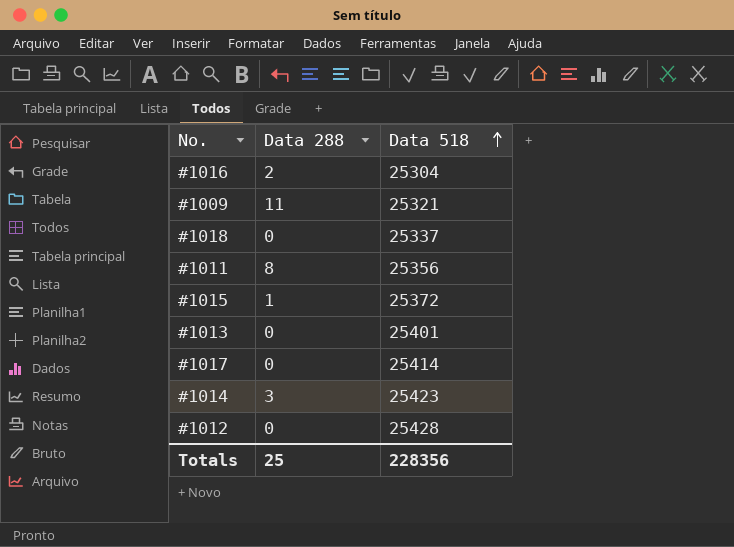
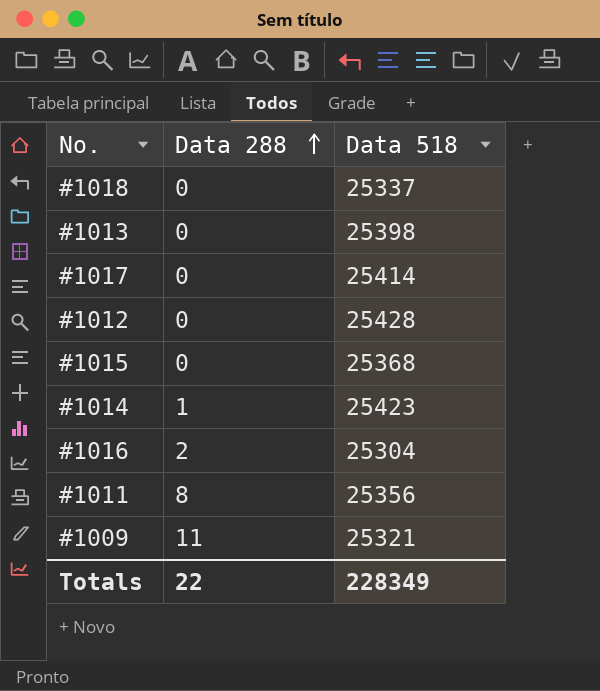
row order: Data 518 ascending -> Data 288 ascending
#1013 | Data 518: 25401 -> 25398
#1015 | Data 288: 1 -> 0
#1015 | Data 518: 25372 -> 25368
#1014 | Data 288: 3 -> 1
Totals | Data 288: 25 -> 22
Totals | Data 518: 228356 -> 228349

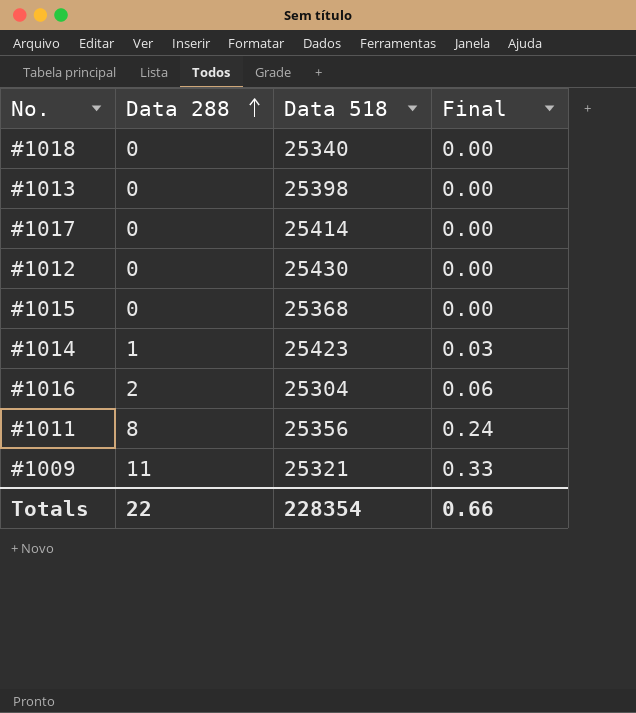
column Final | formula: none -> [Data 288] * 0.03
#1018 | Data 518: 25337 -> 25340
#1012 | Data 518: 25428 -> 25430
Totals | Data 518: 228349 -> 228354

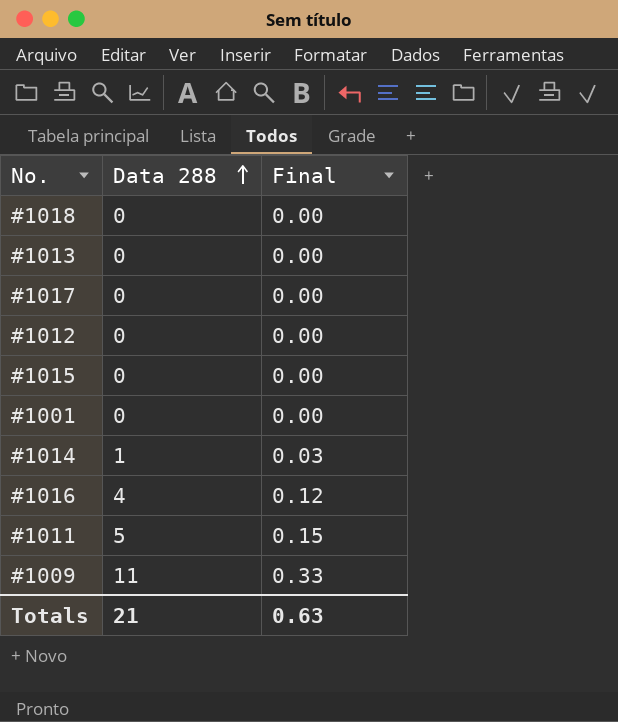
column Data 518 | position: 3 -> none
row #1001: none -> 0 | 0.00
#1016 | Data 288: 2 -> 4
#1016 | Final: 0.06 -> 0.12
#1011 | Data 288: 8 -> 5
#1011 | Final: 0.24 -> 0.15
Totals | Data 288: 22 -> 21
Totals | Final: 0.66 -> 0.63

